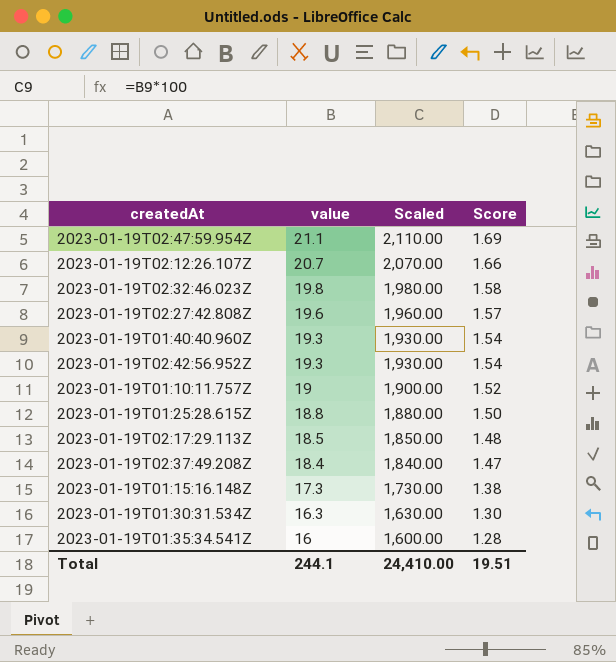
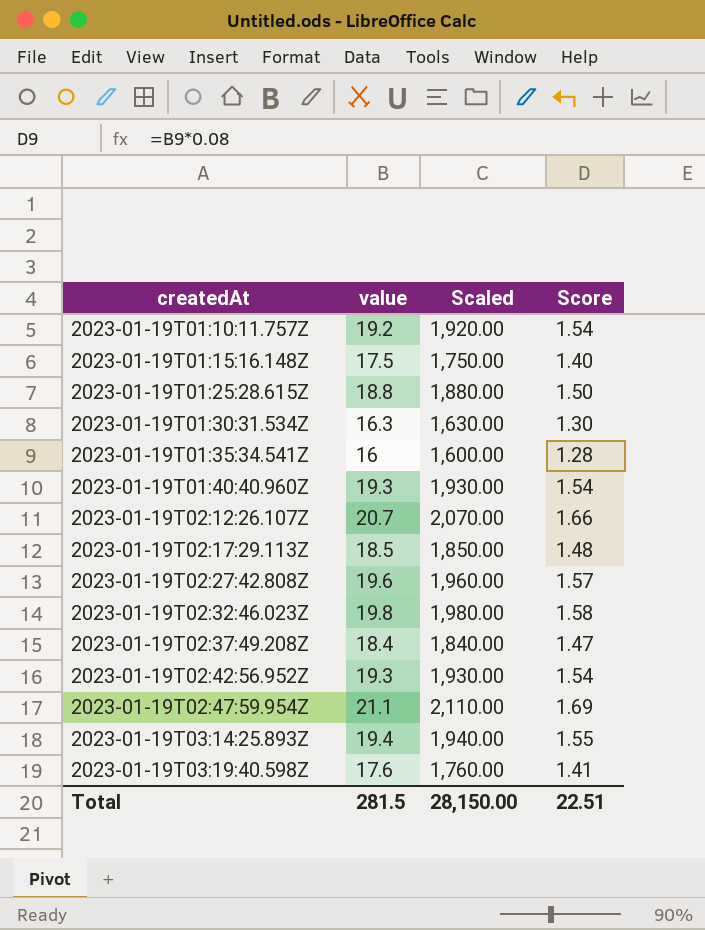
row order: value descending -> createdAt ascending
2023-01-19T01:10:11.757Z | value: 19 -> 19.2
2023-01-19T01:10:11.757Z | Scaled: 1,900.00 -> 1,920.00
2023-01-19T01:10:11.757Z | Score: 1.52 -> 1.54
2023-01-19T01:15:16.148Z | value: 17.3 -> 17.5
2023-01-19T01:15:16.148Z | Scaled: 1,730.00 -> 1,750.00
2023-01-19T01:15:16.148Z | Score: 1.38 -> 1.40
row 2023-01-19T03:14:25.893Z: none -> 19.4 | 1,940.00 | 1.55
row 2023-01-19T03:19:40.598Z: none -> 17.6 | 1,760.00 | 1.41
Total | value: 244.1 -> 281.5
Total | Scaled: 24,410.00 -> 28,150.00
Total | Score: 19.51 -> 22.51

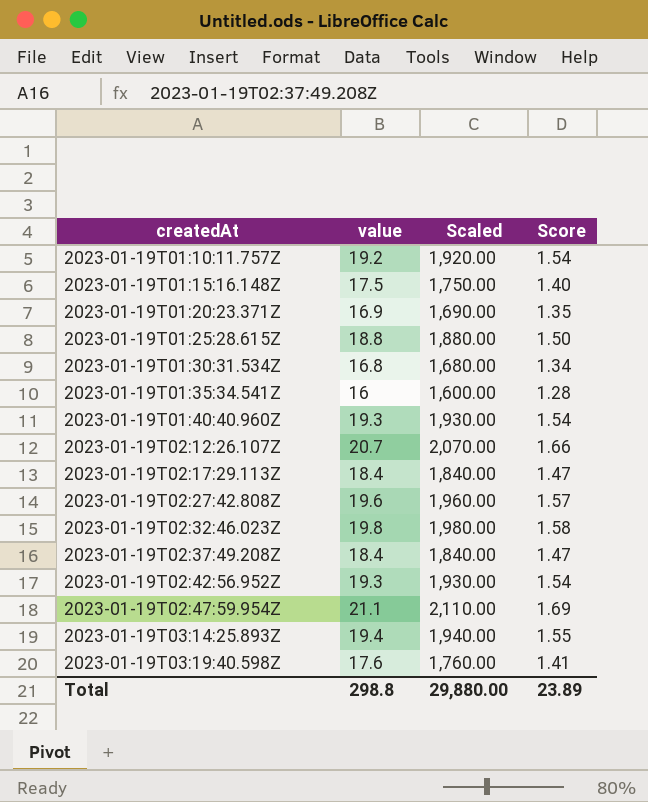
row 2023-01-19T01:20:23.371Z: none -> 16.9 | 1,690.00 | 1.35
2023-01-19T01:30:31.534Z | value: 16.3 -> 16.8
2023-01-19T01:30:31.534Z | Scaled: 1,630.00 -> 1,680.00
2023-01-19T01:30:31.534Z | Score: 1.30 -> 1.34
2023-01-19T02:17:29.113Z | value: 18.5 -> 18.4
2023-01-19T02:17:29.113Z | Scaled: 1,850.00 -> 1,840.00
2023-01-19T02:17:29.113Z | Score: 1.48 -> 1.47
Total | value: 281.5 -> 298.8
Total | Scaled: 28,150.00 -> 29,880.00
Total | Score: 22.51 -> 23.89

